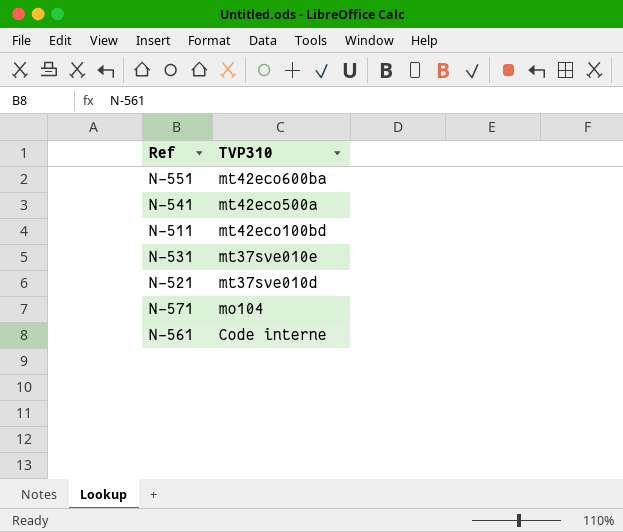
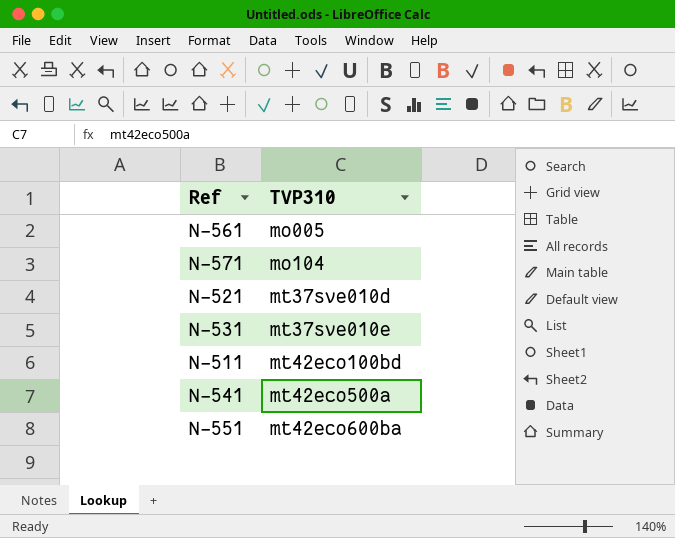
row order: TVP310 descending -> TVP310 ascending
N-561 | TVP310: Code interne -> mo005

